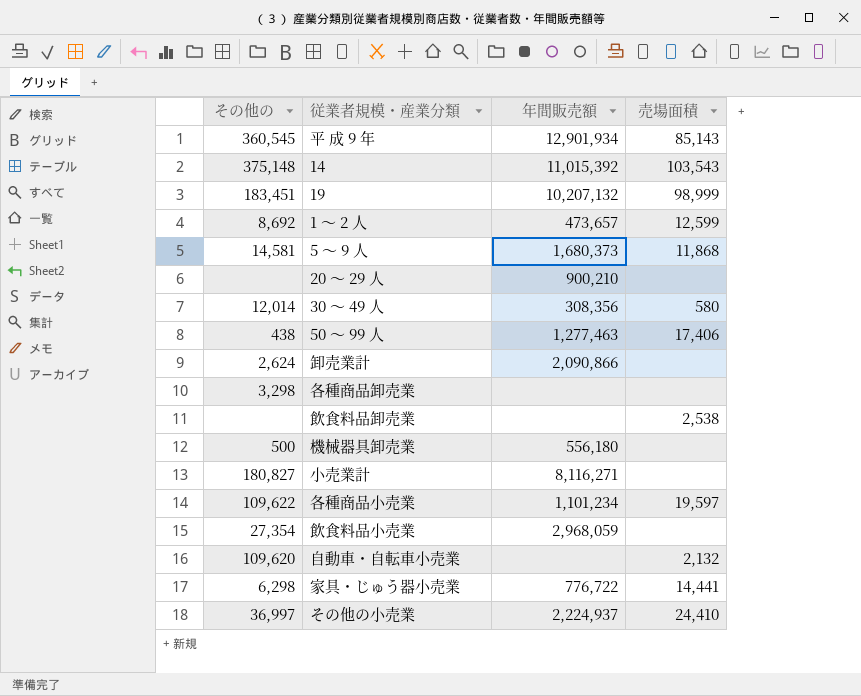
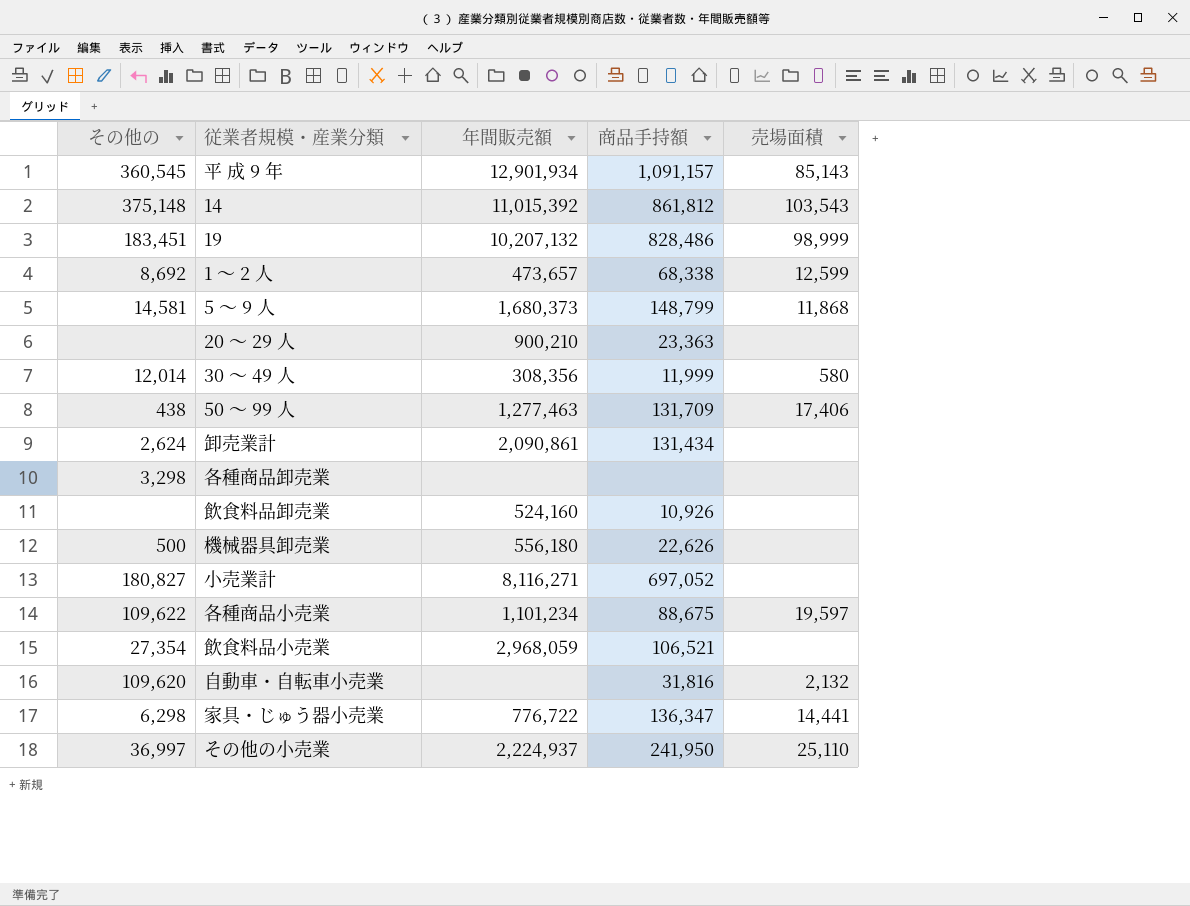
column 商品手持額 | position: none -> 4
卸売業計 | 年間販売額: 2,090,866 -> 2,090,861
飲食料品卸売業 | 年間販売額: none -> 524,160
飲食料品卸売業 | 売場面積: 2,538 -> none
その他の小売業 | 売場面積: 24,410 -> 25,110

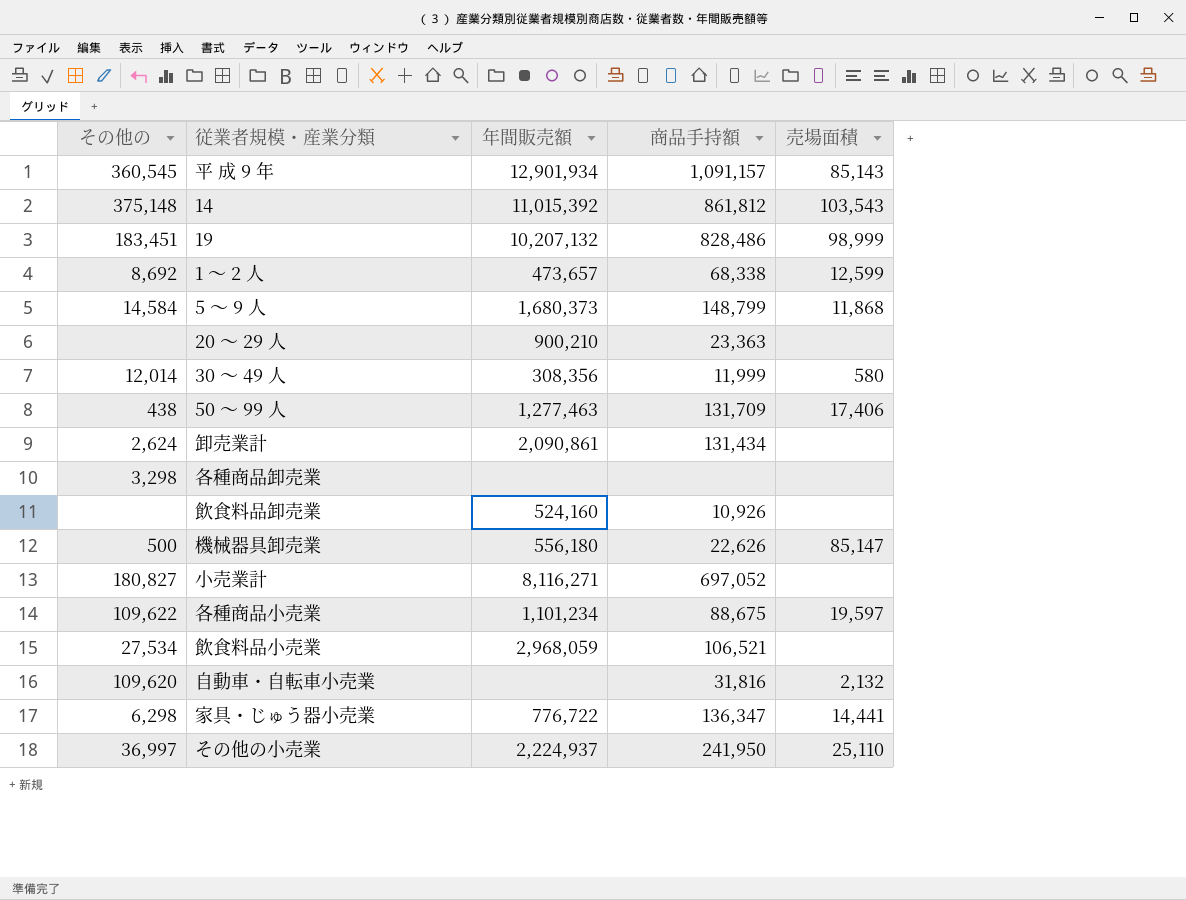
5 ～ 9 人 | その他の: 14,581 -> 14,584
機械器具卸売業 | 売場面積: none -> 85,147
飲食料品小売業 | その他の: 27,354 -> 27,534

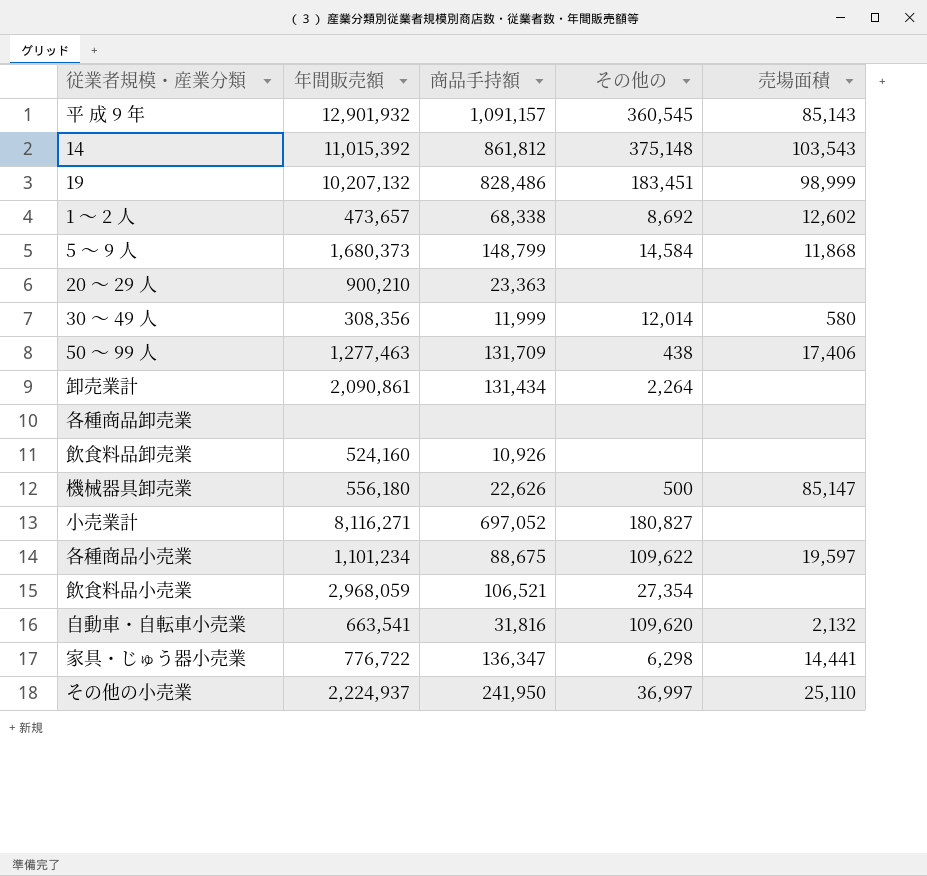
column その他の | position: 1 -> 4
平 成 9 年 | 年間販売額: 12,901,934 -> 12,901,932
1 ～ 2 人 | 売場面積: 12,599 -> 12,602
卸売業計 | その他の: 2,624 -> 2,264
各種商品卸売業 | その他の: 3,298 -> none
飲食料品小売業 | その他の: 27,534 -> 27,354
自動車・自転車小売業 | 年間販売額: none -> 663,541

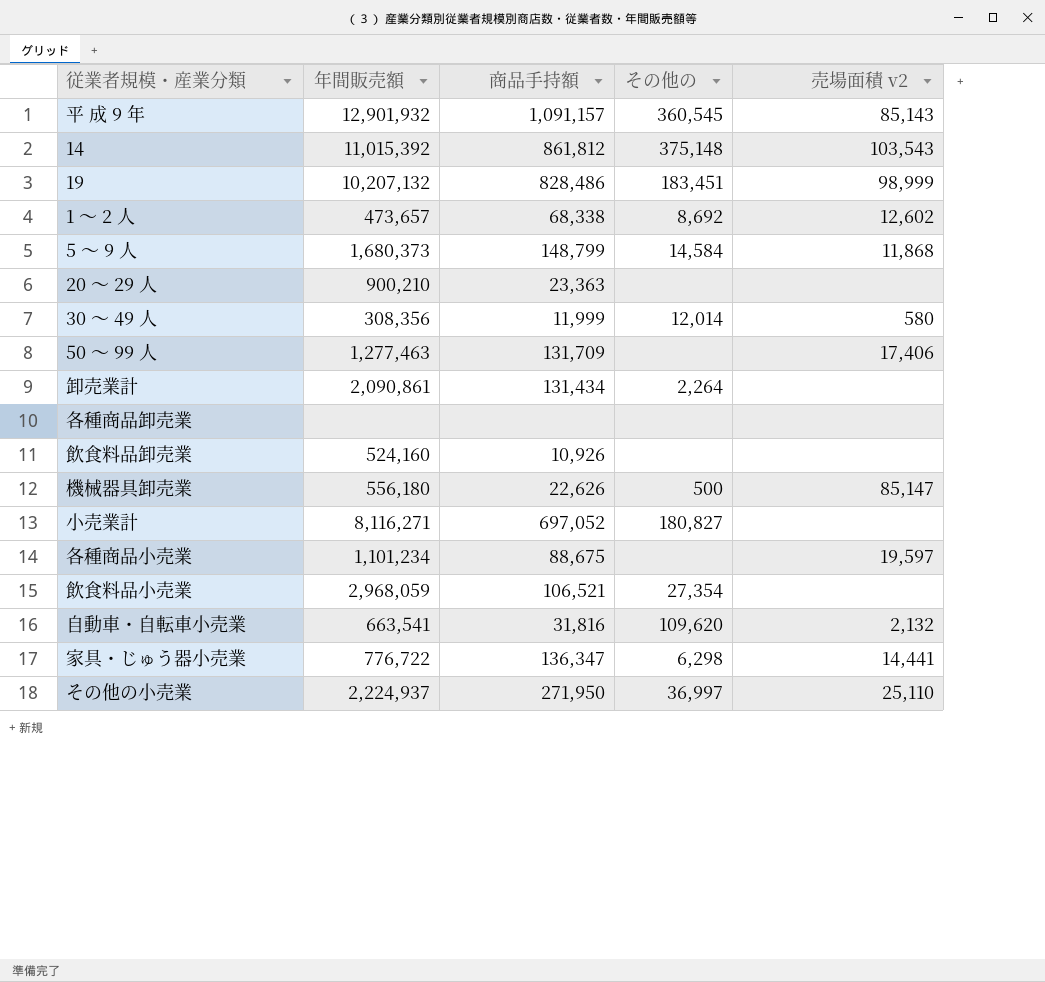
column name: 売場面積 -> 売場面積 v2
50 ～ 99 人 | その他の: 438 -> none
各種商品小売業 | その他の: 109,622 -> none
その他の小売業 | 商品手持額: 241,950 -> 271,950

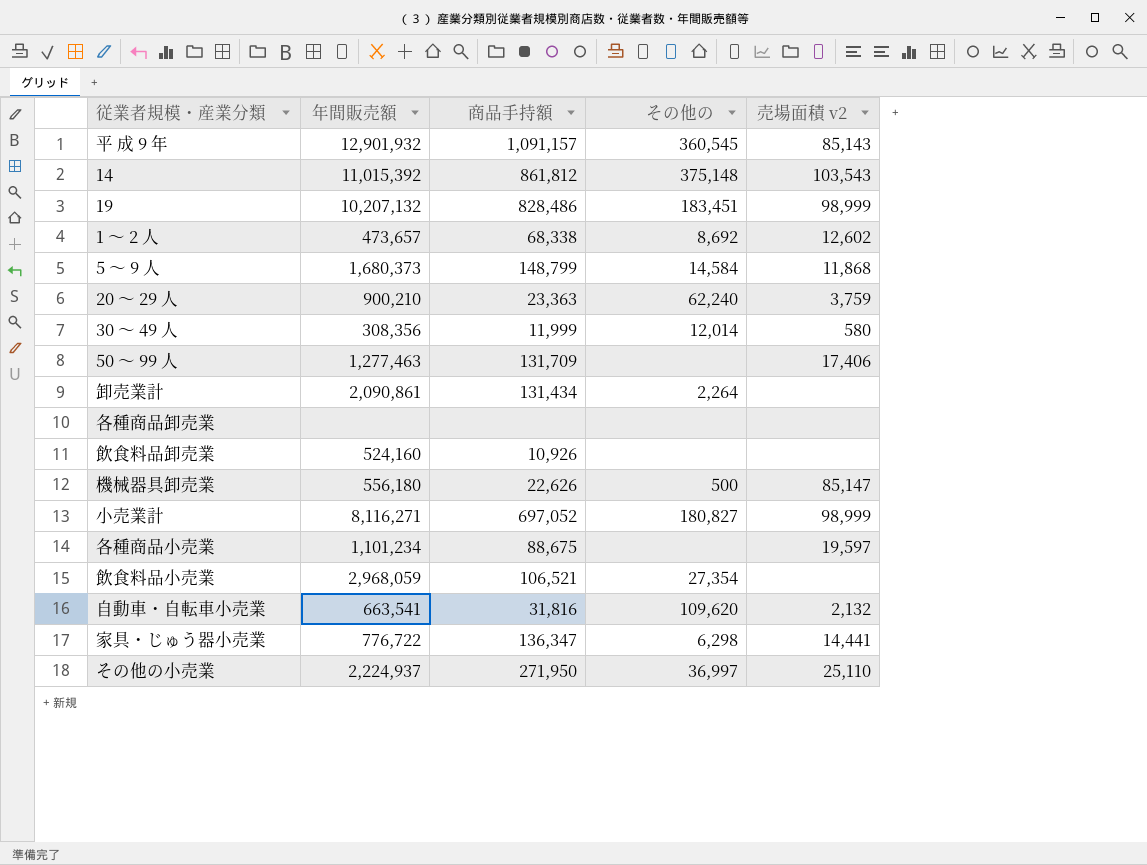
20 ～ 29 人 | その他の: none -> 62,240
20 ～ 29 人 | 売場面積 v2: none -> 3,759
小売業計 | 売場面積 v2: none -> 98,999

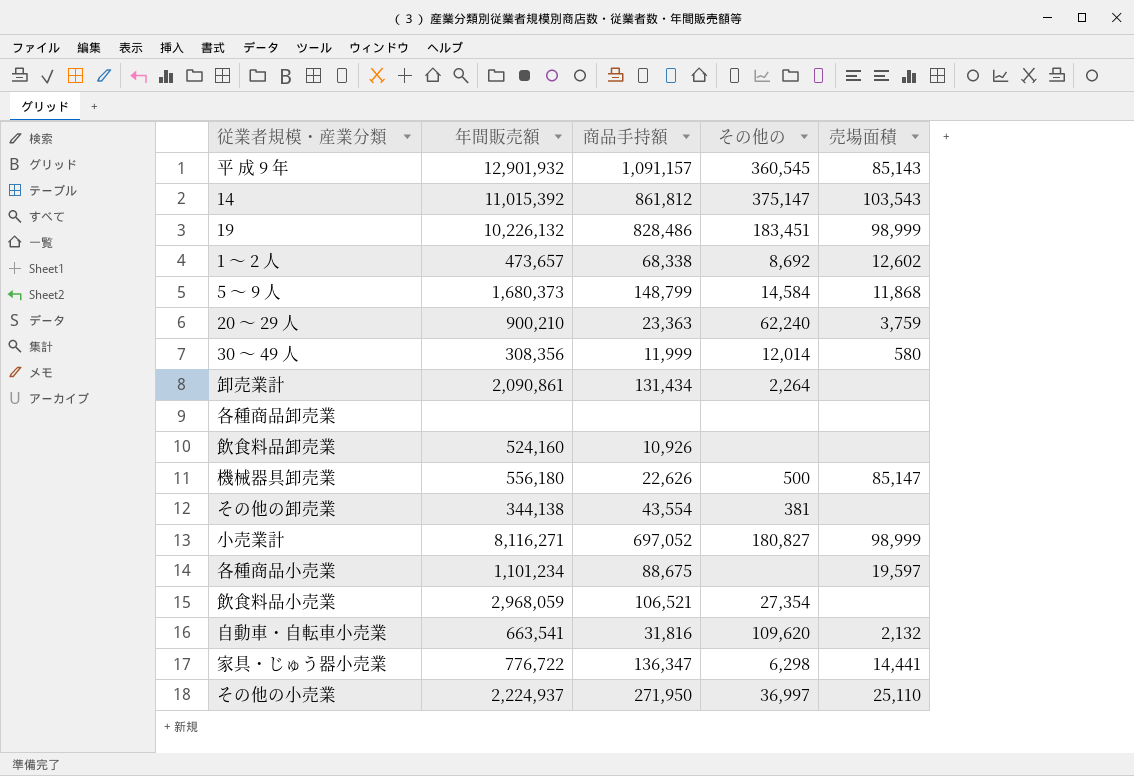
column name: 売場面積 v2 -> 売場面積
row 50 ～ 99 人: 1,277,463 | 131,709 | none | 17,406 -> none
14 | その他の: 375,148 -> 375,147
19 | 年間販売額: 10,207,132 -> 10,226,132
row その他の卸売業: none -> 344,138 | 43,554 | 381 | none

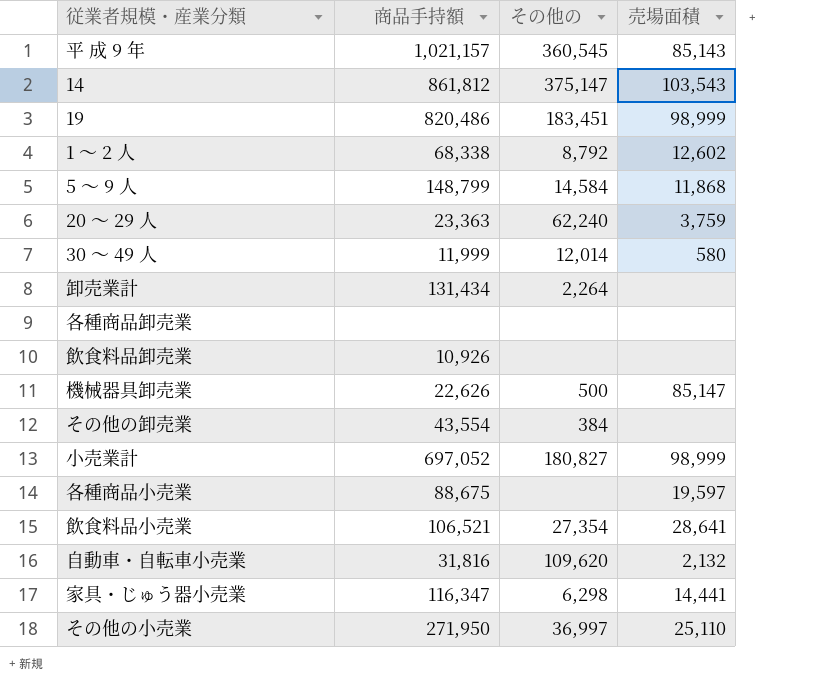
column 年間販売額 | position: 2 -> none
平 成 9 年 | 商品手持額: 1,091,157 -> 1,021,157
19 | 商品手持額: 828,486 -> 820,486
1 ～ 2 人 | その他の: 8,692 -> 8,792
その他の卸売業 | その他の: 381 -> 384
飲食料品小売業 | 売場面積: none -> 28,641
家具・じゅう器小売業 | 商品手持額: 136,347 -> 116,347

